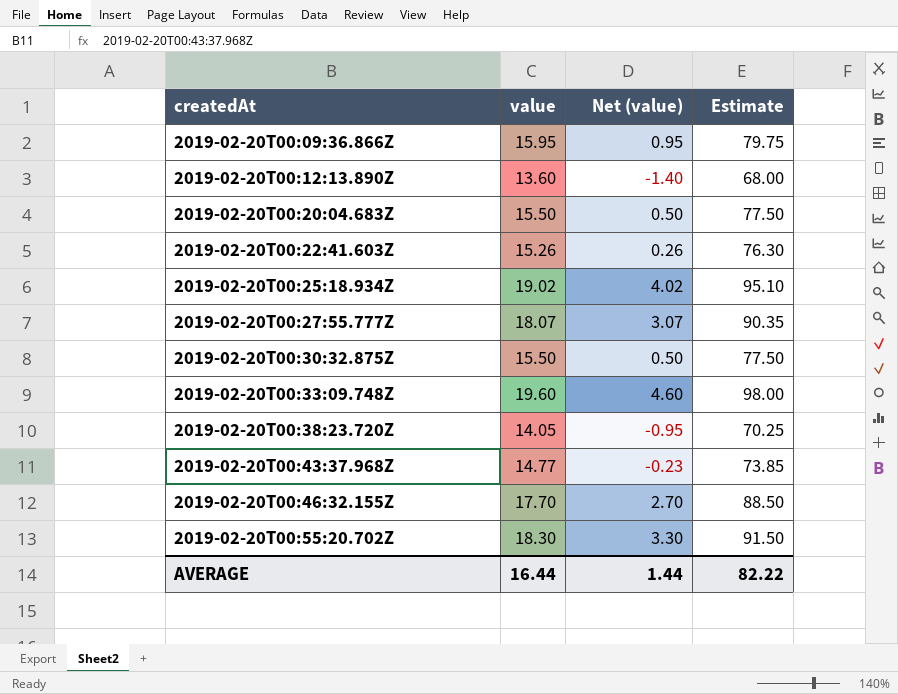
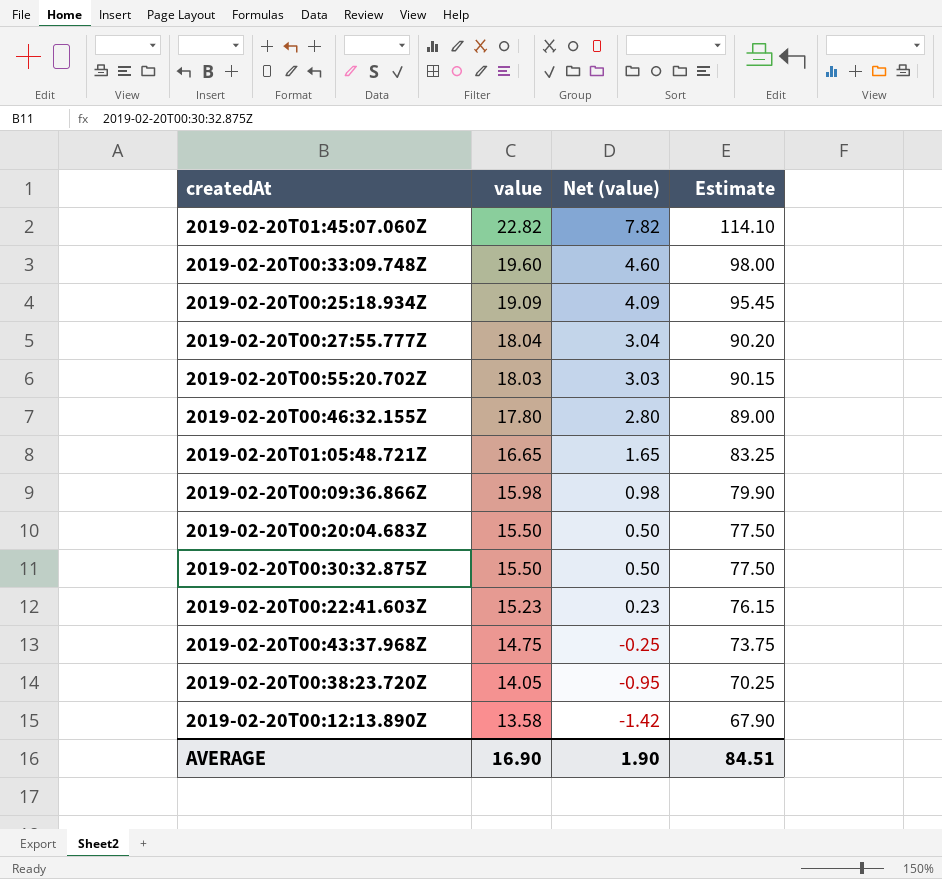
row order: createdAt ascending -> value descending
row 2019-02-20T01:45:07.060Z: none -> 22.82 | 7.82 | 114.10
2019-02-20T00:25:18.934Z | value: 19.02 -> 19.09
2019-02-20T00:25:18.934Z | Net (value): 4.02 -> 4.09
2019-02-20T00:25:18.934Z | Estimate: 95.10 -> 95.45
2019-02-20T00:27:55.777Z | value: 18.07 -> 18.04
2019-02-20T00:27:55.777Z | Net (value): 3.07 -> 3.04
2019-02-20T00:27:55.777Z | Estimate: 90.35 -> 90.20
2019-02-20T00:55:20.702Z | value: 18.30 -> 18.03
2019-02-20T00:55:20.702Z | Net (value): 3.30 -> 3.03
2019-02-20T00:55:20.702Z | Estimate: 91.50 -> 90.15
2019-02-20T00:46:32.155Z | value: 17.70 -> 17.80
2019-02-20T00:46:32.155Z | Net (value): 2.70 -> 2.80
2019-02-20T00:46:32.155Z | Estimate: 88.50 -> 89.00
row 2019-02-20T01:05:48.721Z: none -> 16.65 | 1.65 | 83.25
2019-02-20T00:09:36.866Z | value: 15.95 -> 15.98
2019-02-20T00:09:36.866Z | Net (value): 0.95 -> 0.98
2019-02-20T00:09:36.866Z | Estimate: 79.75 -> 79.90
2019-02-20T00:22:41.603Z | value: 15.26 -> 15.23
2019-02-20T00:22:41.603Z | Net (value): 0.26 -> 0.23
2019-02-20T00:22:41.603Z | Estimate: 76.30 -> 76.15
2019-02-20T00:43:37.968Z | value: 14.77 -> 14.75
2019-02-20T00:43:37.968Z | Net (value): -0.23 -> -0.25
2019-02-20T00:43:37.968Z | Estimate: 73.85 -> 73.75
2019-02-20T00:12:13.890Z | value: 13.60 -> 13.58
2019-02-20T00:12:13.890Z | Net (value): -1.40 -> -1.42
2019-02-20T00:12:13.890Z | Estimate: 68.00 -> 67.90
AVERAGE | value: 16.44 -> 16.90
AVERAGE | Net (value): 1.44 -> 1.90
AVERAGE | Estimate: 82.22 -> 84.51

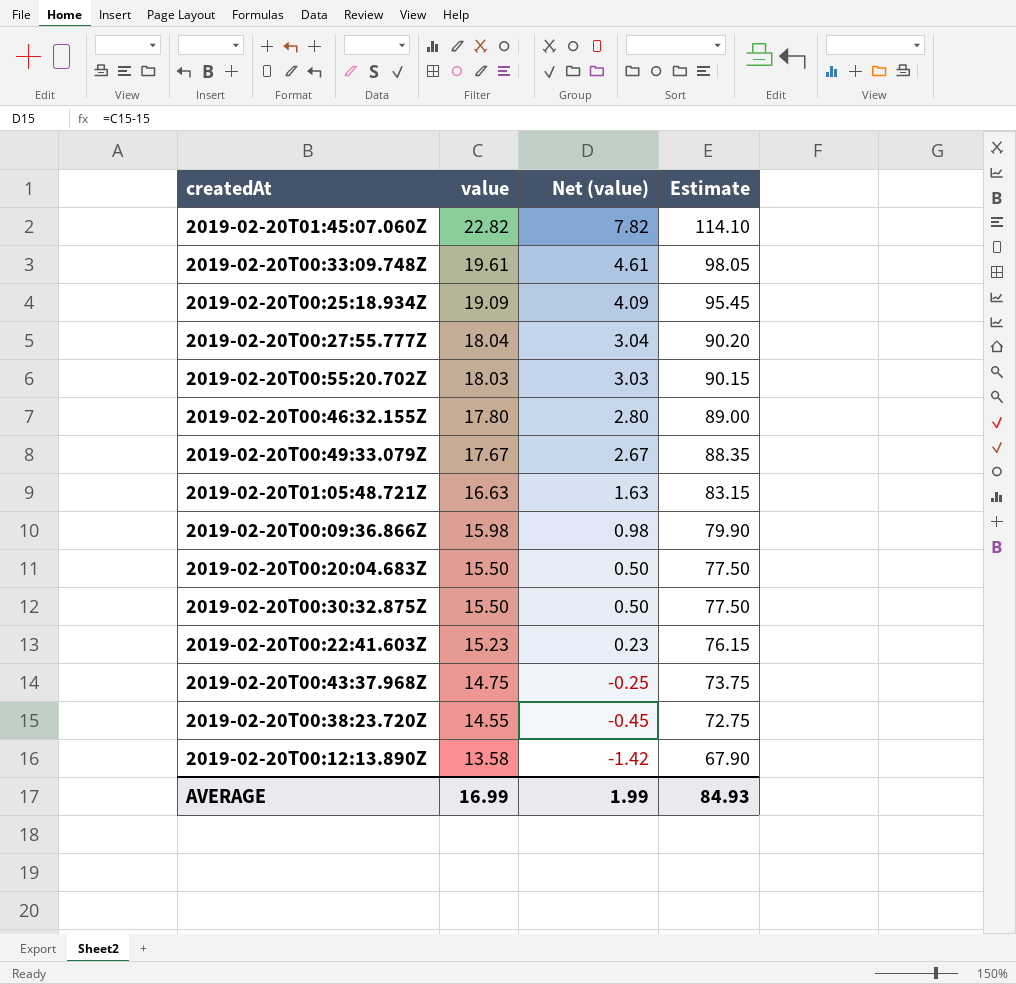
2019-02-20T00:33:09.748Z | value: 19.60 -> 19.61
2019-02-20T00:33:09.748Z | Net (value): 4.60 -> 4.61
2019-02-20T00:33:09.748Z | Estimate: 98.00 -> 98.05
row 2019-02-20T00:49:33.079Z: none -> 17.67 | 2.67 | 88.35
2019-02-20T01:05:48.721Z | value: 16.65 -> 16.63
2019-02-20T01:05:48.721Z | Net (value): 1.65 -> 1.63
2019-02-20T01:05:48.721Z | Estimate: 83.25 -> 83.15
2019-02-20T00:38:23.720Z | value: 14.05 -> 14.55
2019-02-20T00:38:23.720Z | Net (value): -0.95 -> -0.45
2019-02-20T00:38:23.720Z | Estimate: 70.25 -> 72.75
AVERAGE | value: 16.90 -> 16.99
AVERAGE | Net (value): 1.90 -> 1.99
AVERAGE | Estimate: 84.51 -> 84.93

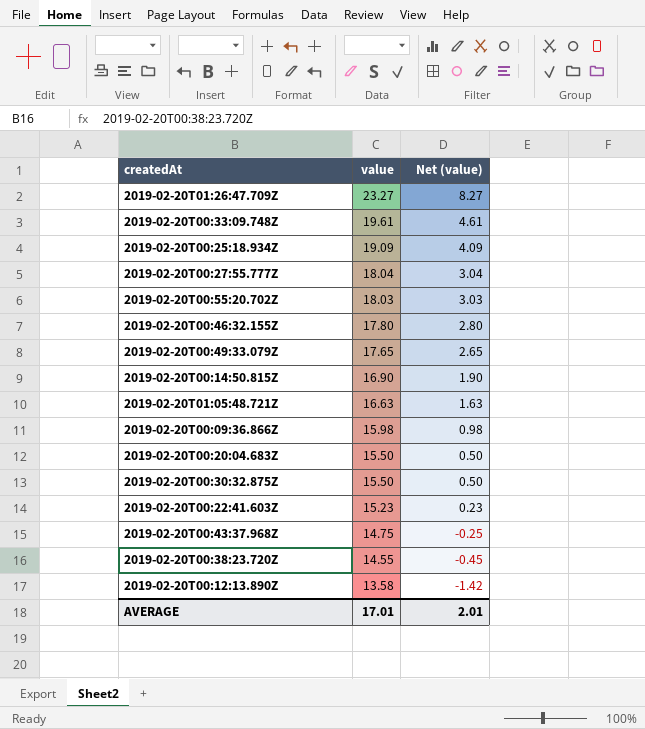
column Estimate | formula: [value] * 5 -> none
row 2019-02-20T01:45:07.060Z: 22.82 | 7.82 | 114.10 -> none
row 2019-02-20T01:26:47.709Z: none -> 23.27 | 8.27
2019-02-20T00:49:33.079Z | value: 17.67 -> 17.65
2019-02-20T00:49:33.079Z | Net (value): 2.67 -> 2.65
row 2019-02-20T00:14:50.815Z: none -> 16.90 | 1.90
AVERAGE | value: 16.99 -> 17.01
AVERAGE | Net (value): 1.99 -> 2.01

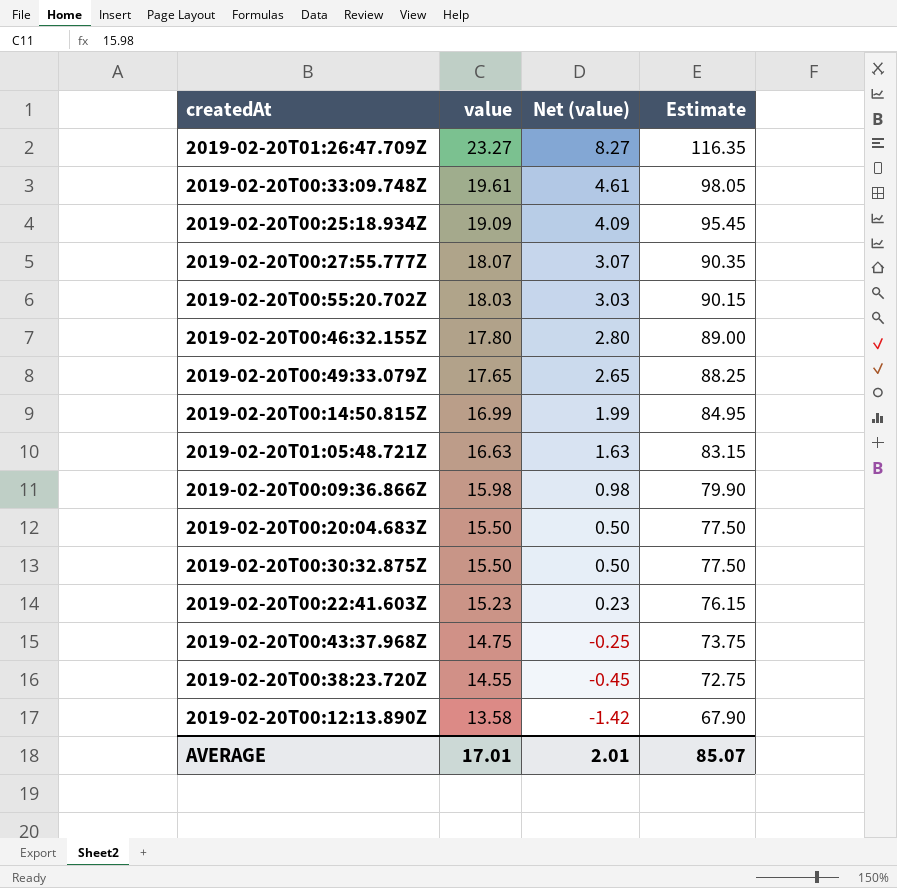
column Estimate | formula: none -> [value] * 5
2019-02-20T00:27:55.777Z | value: 18.04 -> 18.07
2019-02-20T00:27:55.777Z | Net (value): 3.04 -> 3.07
2019-02-20T00:14:50.815Z | value: 16.90 -> 16.99
2019-02-20T00:14:50.815Z | Net (value): 1.90 -> 1.99

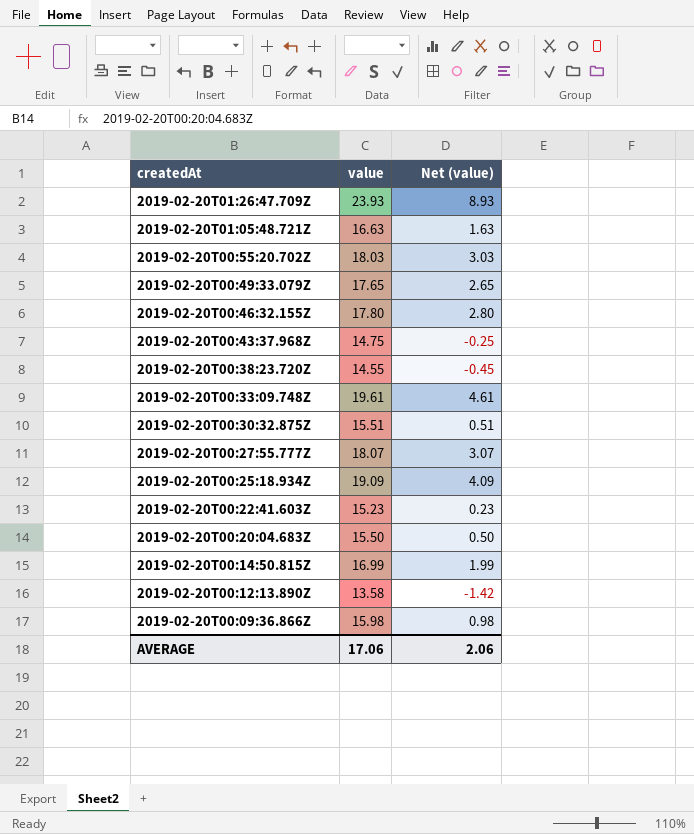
row order: value descending -> createdAt descending
column Estimate | formula: [value] * 5 -> none
2019-02-20T01:26:47.709Z | value: 23.27 -> 23.93
2019-02-20T01:26:47.709Z | Net (value): 8.27 -> 8.93
2019-02-20T00:30:32.875Z | value: 15.50 -> 15.51
2019-02-20T00:30:32.875Z | Net (value): 0.50 -> 0.51
AVERAGE | value: 17.01 -> 17.06
AVERAGE | Net (value): 2.01 -> 2.06

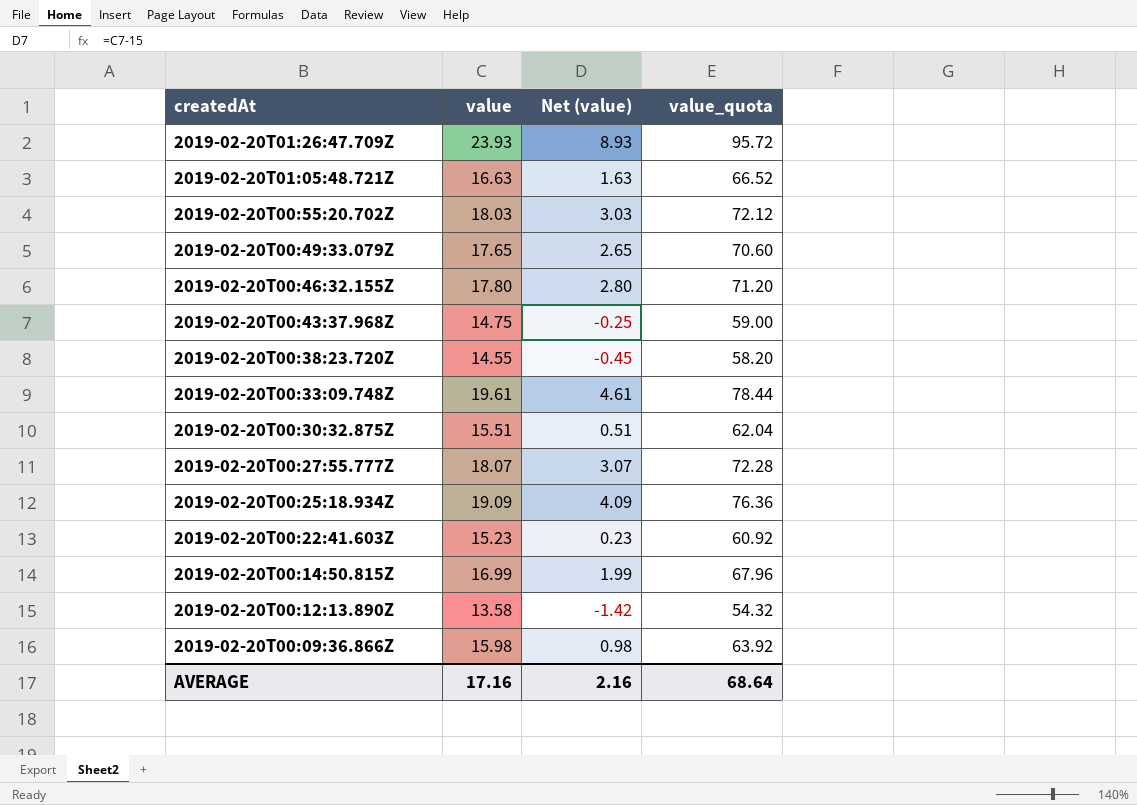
column value_quota | formula: none -> [value] * 4
row 2019-02-20T00:20:04.683Z: 15.50 | 0.50 -> none
AVERAGE | value: 17.06 -> 17.16
AVERAGE | Net (value): 2.06 -> 2.16

